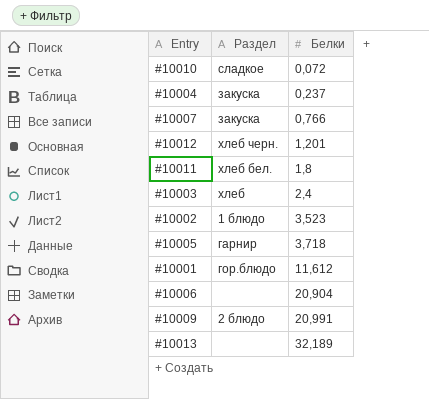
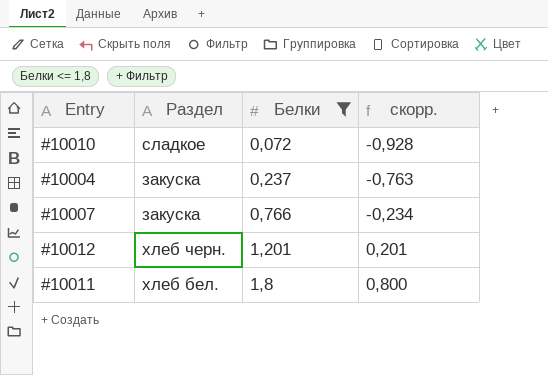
filter: none -> Белки <= 1,8
column скорр. | formula: none -> [Белки] - 1

